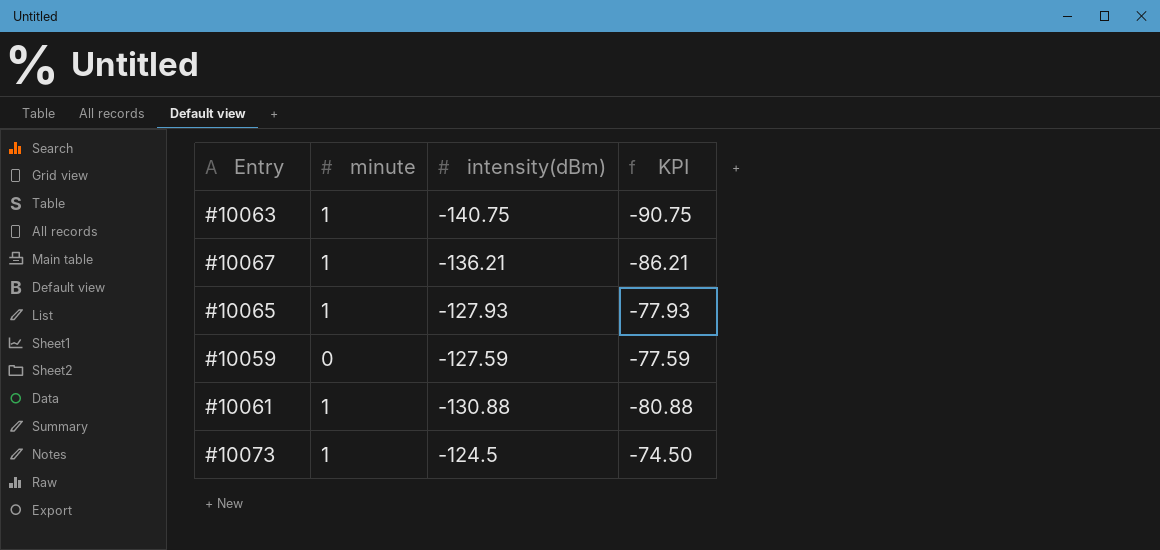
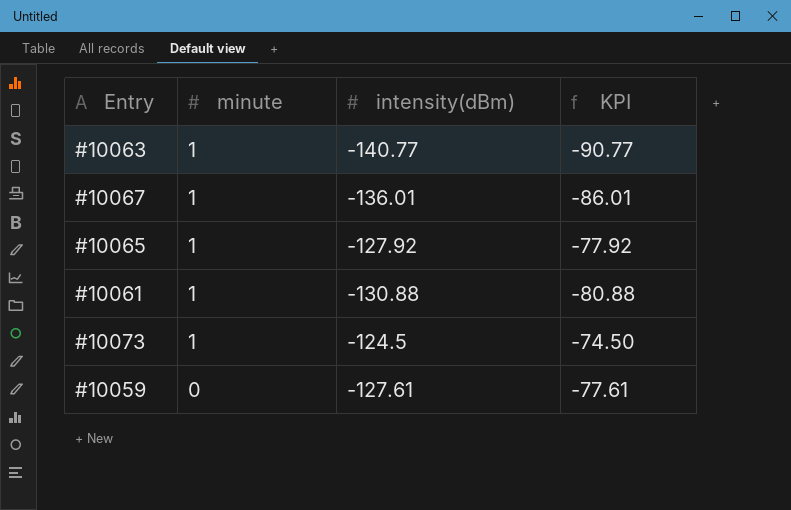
row order: none -> minute descending
#10063 | intensity(dBm): -140.75 -> -140.77
#10063 | KPI: -90.75 -> -90.77
#10067 | intensity(dBm): -136.21 -> -136.01
#10067 | KPI: -86.21 -> -86.01
#10065 | intensity(dBm): -127.93 -> -127.92
#10065 | KPI: -77.93 -> -77.92
#10059 | intensity(dBm): -127.59 -> -127.61
#10059 | KPI: -77.59 -> -77.61

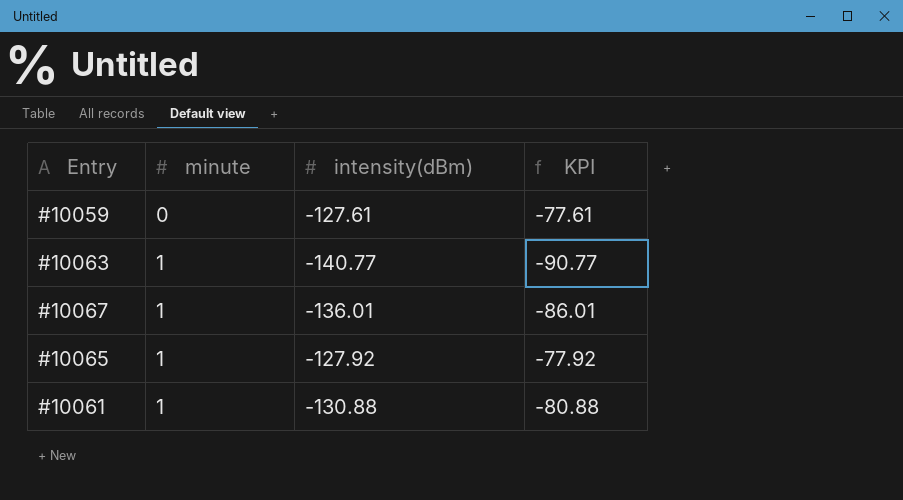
row order: minute descending -> minute ascending
row #10073: 1 | -124.5 | -74.50 -> none

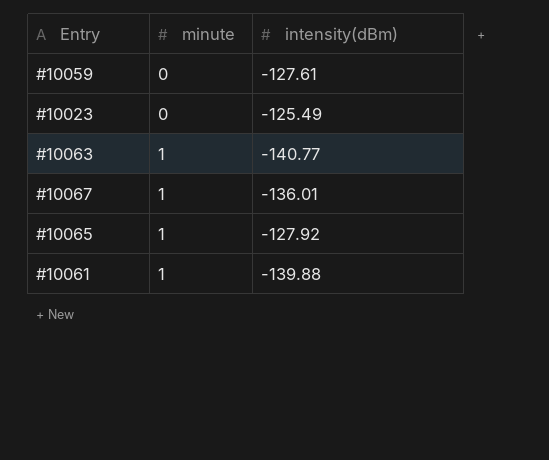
column KPI | formula: [intensity(dBm)] + 50 -> none
row #10023: none -> 0 | -125.49
#10061 | intensity(dBm): -130.88 -> -139.88

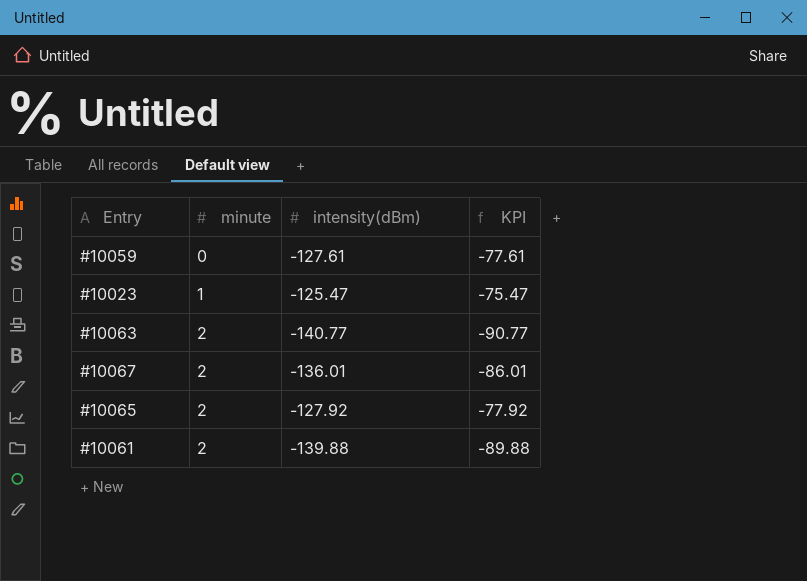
column KPI | formula: none -> [intensity(dBm)] + 50
#10023 | minute: 0 -> 1
#10023 | intensity(dBm): -125.49 -> -125.47
#10063 | minute: 1 -> 2
#10067 | minute: 1 -> 2
#10065 | minute: 1 -> 2
#10061 | minute: 1 -> 2

